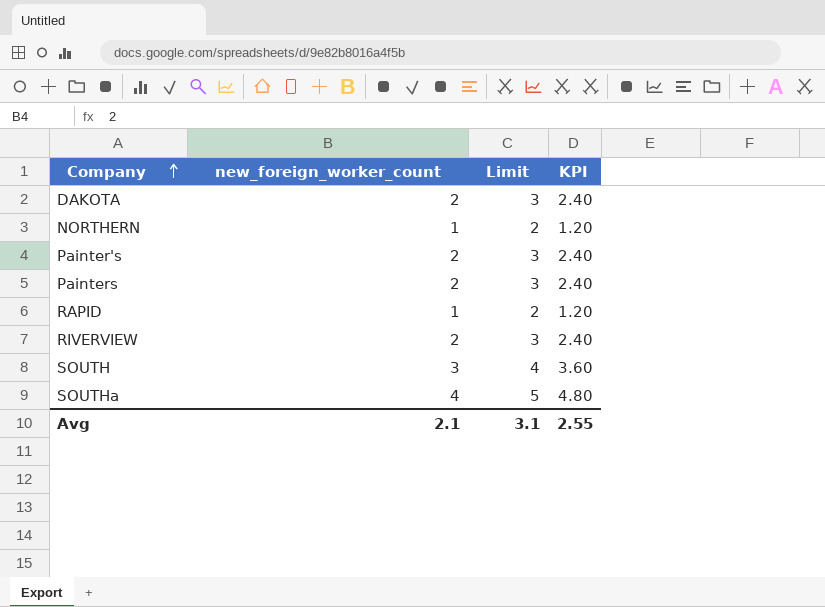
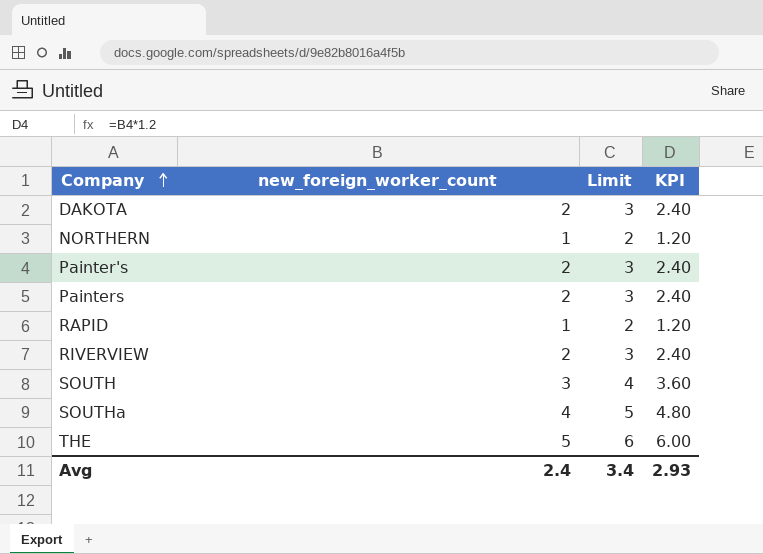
row THE: none -> 5 | 6 | 6.00
Avg | new_foreign_worker_count: 2.1 -> 2.4
Avg | Limit: 3.1 -> 3.4
Avg | KPI: 2.55 -> 2.93

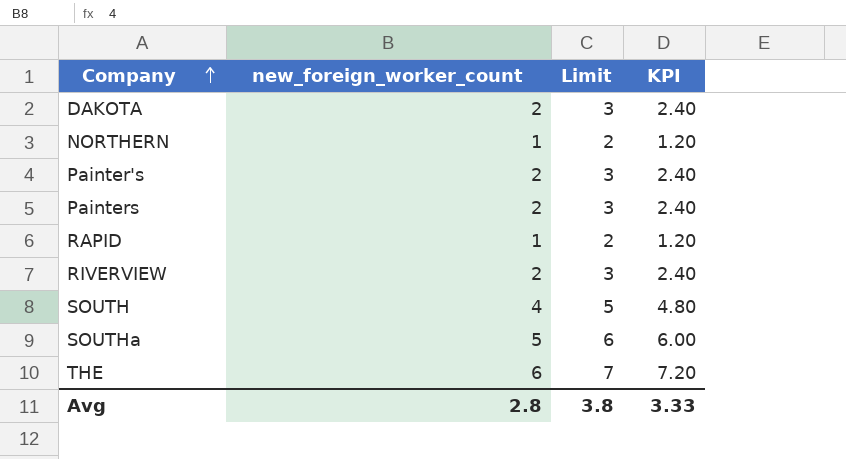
SOUTH | new_foreign_worker_count: 3 -> 4
SOUTH | Limit: 4 -> 5
SOUTH | KPI: 3.60 -> 4.80
SOUTHa | new_foreign_worker_count: 4 -> 5
SOUTHa | Limit: 5 -> 6
SOUTHa | KPI: 4.80 -> 6.00
THE | new_foreign_worker_count: 5 -> 6
THE | Limit: 6 -> 7
THE | KPI: 6.00 -> 7.20
Avg | new_foreign_worker_count: 2.4 -> 2.8
Avg | Limit: 3.4 -> 3.8
Avg | KPI: 2.93 -> 3.33

